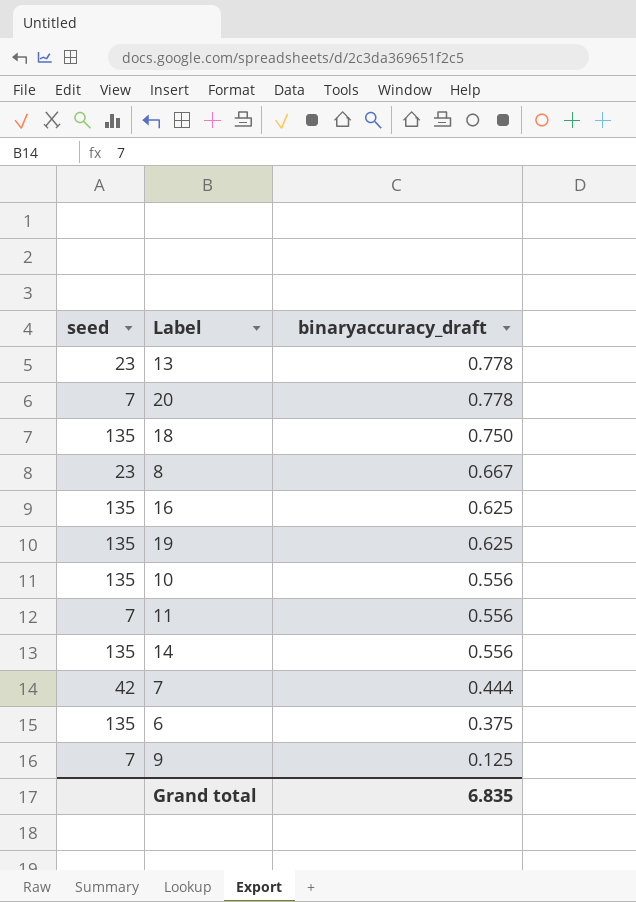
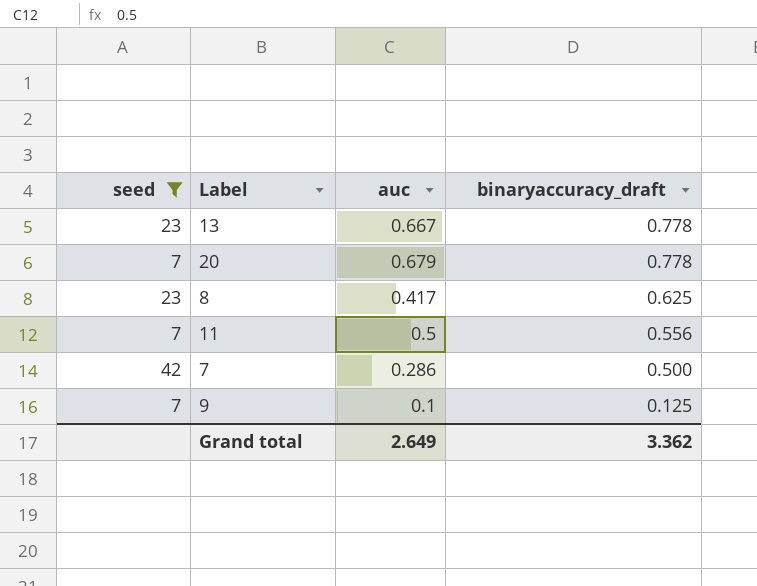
filter: none -> seed != 135
column auc | position: none -> 3
8 | binaryaccuracy_draft: 0.667 -> 0.625
7 | binaryaccuracy_draft: 0.444 -> 0.500
Grand total | binaryaccuracy_draft: 6.835 -> 3.362

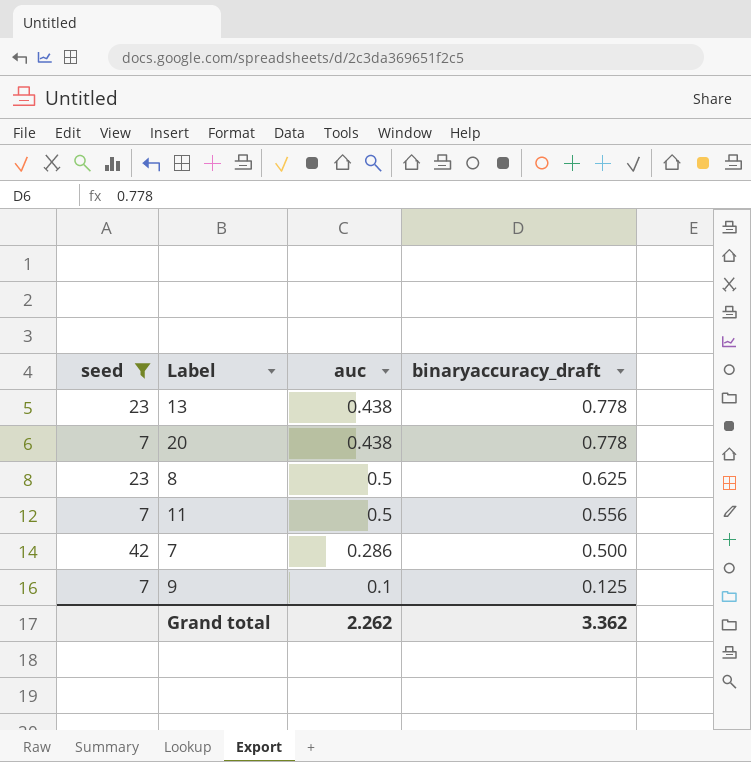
13 | auc: 0.667 -> 0.438
20 | auc: 0.679 -> 0.438
8 | auc: 0.417 -> 0.5
Grand total | auc: 2.649 -> 2.262

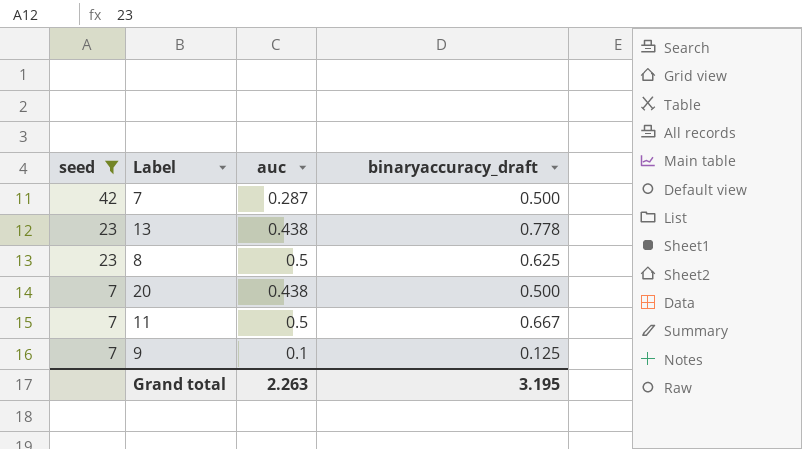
row order: binaryaccuracy_draft descending -> seed descending
7 | auc: 0.286 -> 0.287
20 | binaryaccuracy_draft: 0.778 -> 0.500
11 | binaryaccuracy_draft: 0.556 -> 0.667
Grand total | auc: 2.262 -> 2.263
Grand total | binaryaccuracy_draft: 3.362 -> 3.195

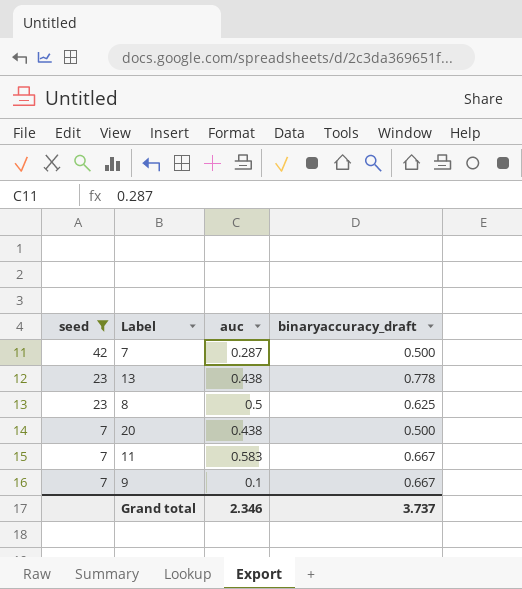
11 | auc: 0.5 -> 0.583
9 | binaryaccuracy_draft: 0.125 -> 0.667
Grand total | auc: 2.263 -> 2.346
Grand total | binaryaccuracy_draft: 3.195 -> 3.737

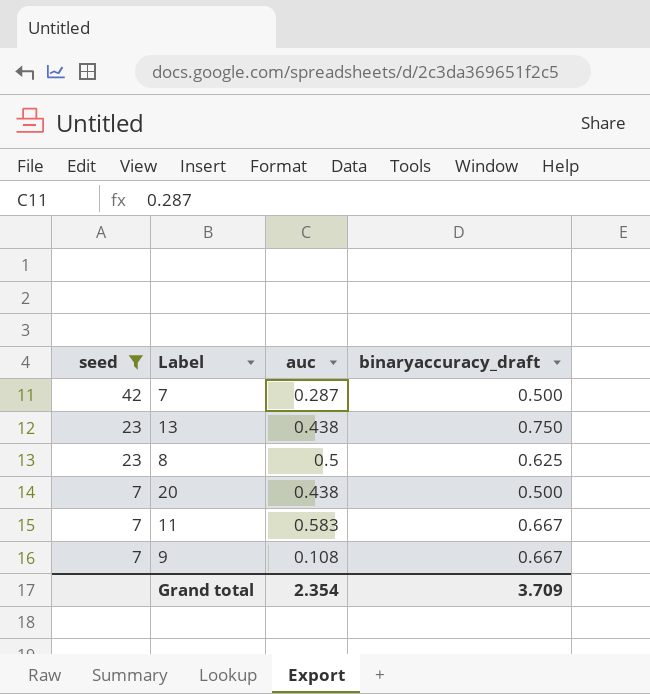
13 | binaryaccuracy_draft: 0.778 -> 0.750
9 | auc: 0.1 -> 0.108
Grand total | auc: 2.346 -> 2.354
Grand total | binaryaccuracy_draft: 3.737 -> 3.709

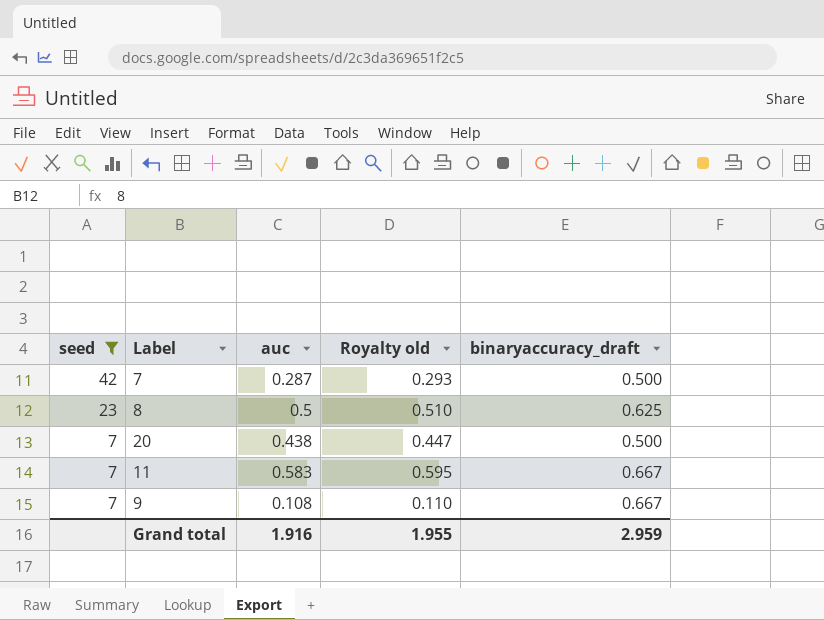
column Royalty old | formula: none -> [auc] * 1.02
row 13: 23 | 0.438 | 0.750 -> none
Grand total | auc: 2.354 -> 1.916
Grand total | binaryaccuracy_draft: 3.709 -> 2.959

